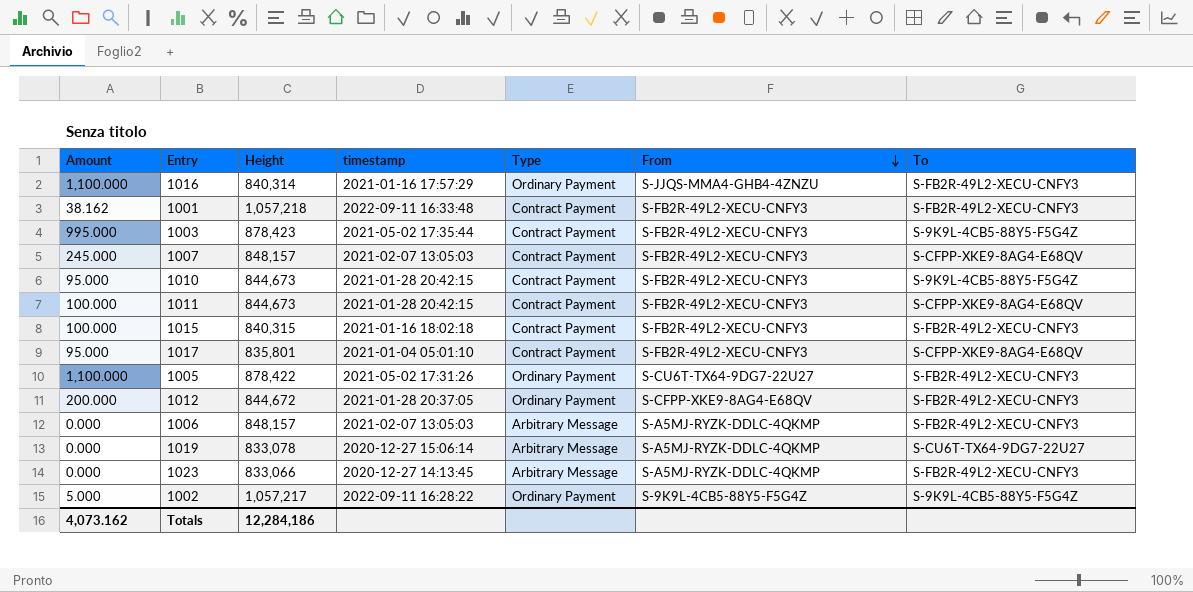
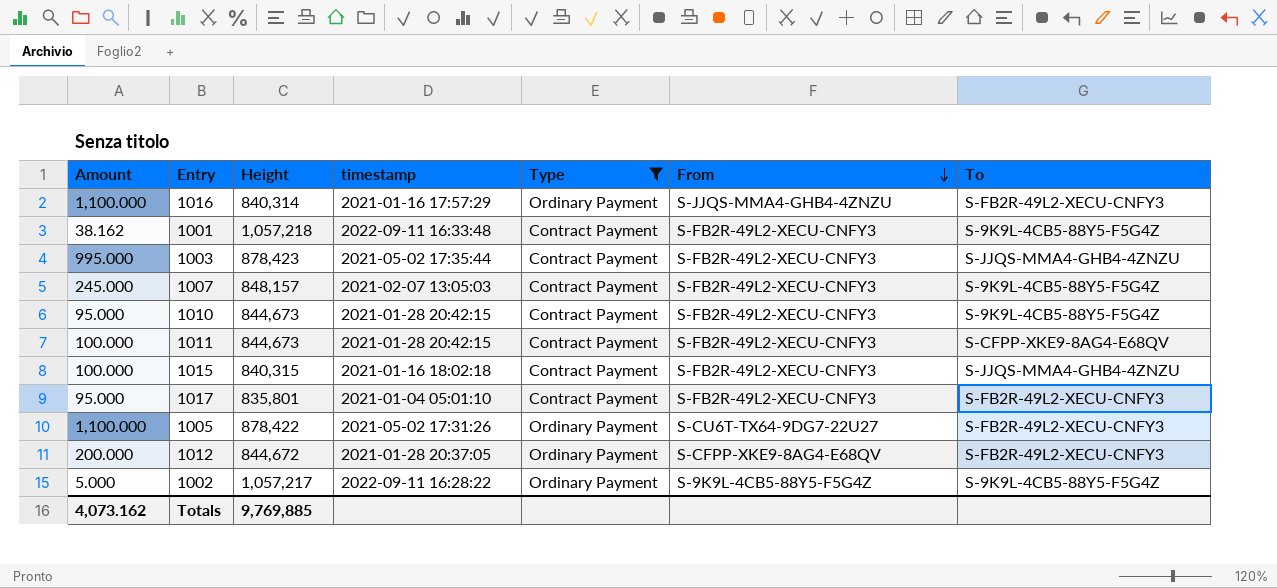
filter: none -> Type != Arbitrary Message
1001 | To: S-FB2R-49L2-XECU-CNFY3 -> S-9K9L-4CB5-88Y5-F5G4Z
1003 | To: S-9K9L-4CB5-88Y5-F5G4Z -> S-JJQS-MMA4-GHB4-4ZNZU
1007 | To: S-CFPP-XKE9-8AG4-E68QV -> S-9K9L-4CB5-88Y5-F5G4Z
1015 | To: S-FB2R-49L2-XECU-CNFY3 -> S-JJQS-MMA4-GHB4-4ZNZU
1017 | To: S-CFPP-XKE9-8AG4-E68QV -> S-FB2R-49L2-XECU-CNFY3
Totals | Height: 12,284,186 -> 9,769,885

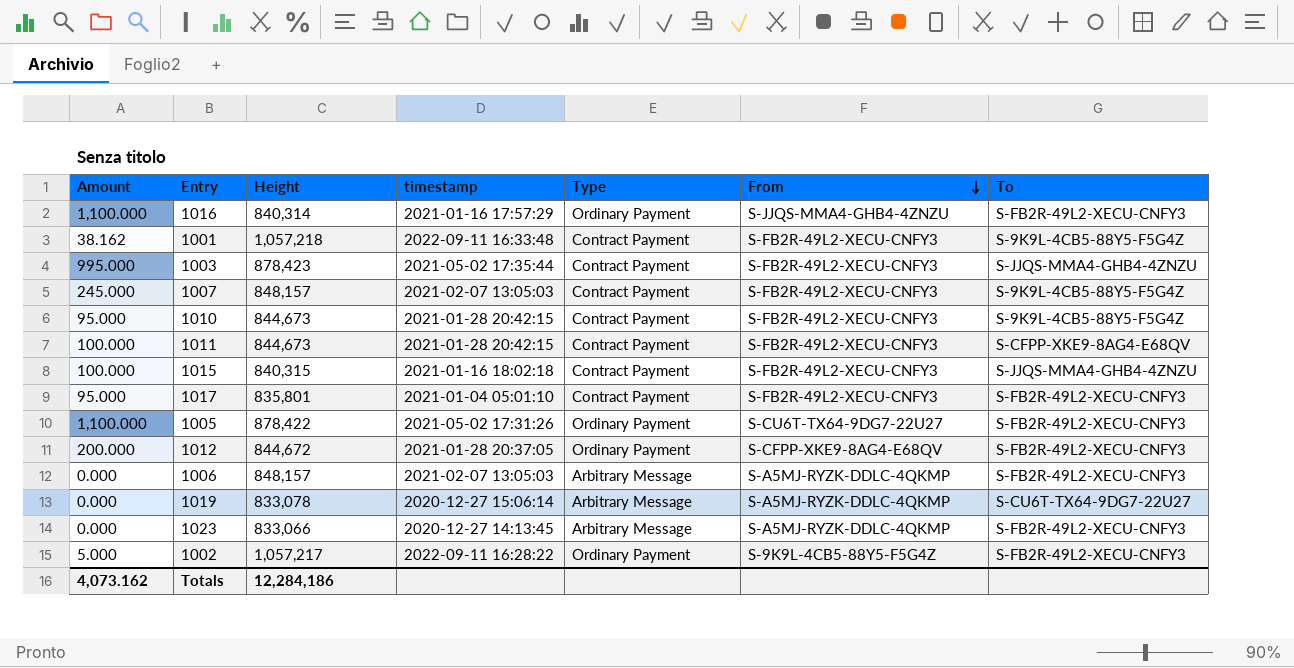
filter: Type != Arbitrary Message -> none
1002 | To: S-9K9L-4CB5-88Y5-F5G4Z -> S-FB2R-49L2-XECU-CNFY3
Totals | Height: 9,769,885 -> 12,284,186

